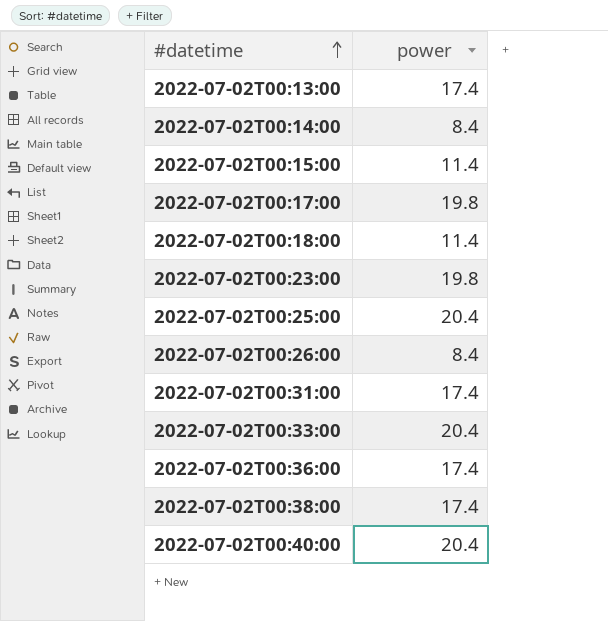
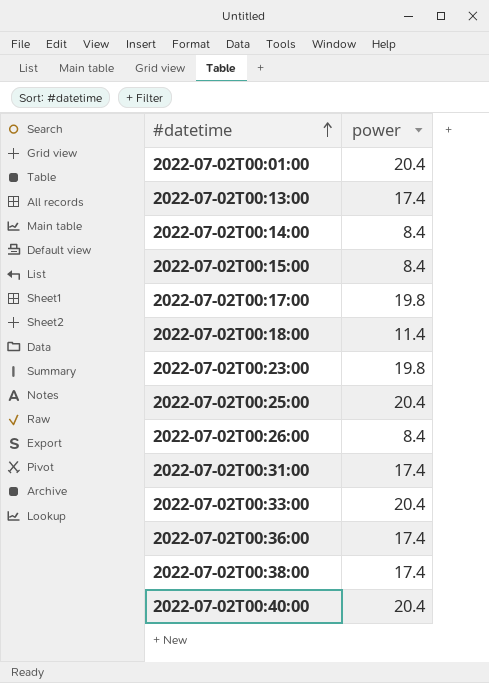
row 2022-07-02T00:01:00: none -> 20.4
2022-07-02T00:15:00 | power: 11.4 -> 8.4

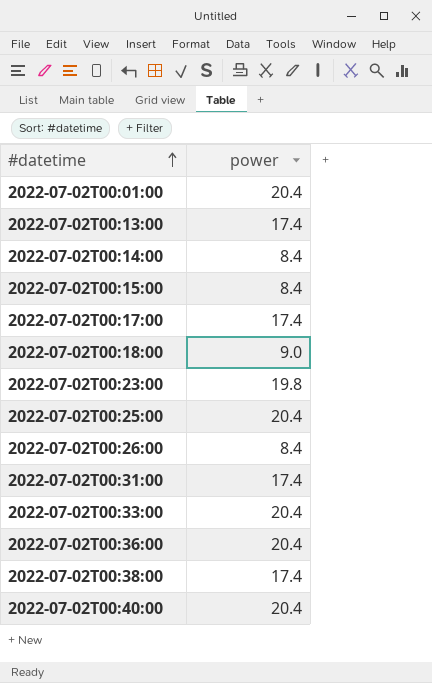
2022-07-02T00:17:00 | power: 19.8 -> 17.4
2022-07-02T00:18:00 | power: 11.4 -> 9.0
2022-07-02T00:36:00 | power: 17.4 -> 20.4

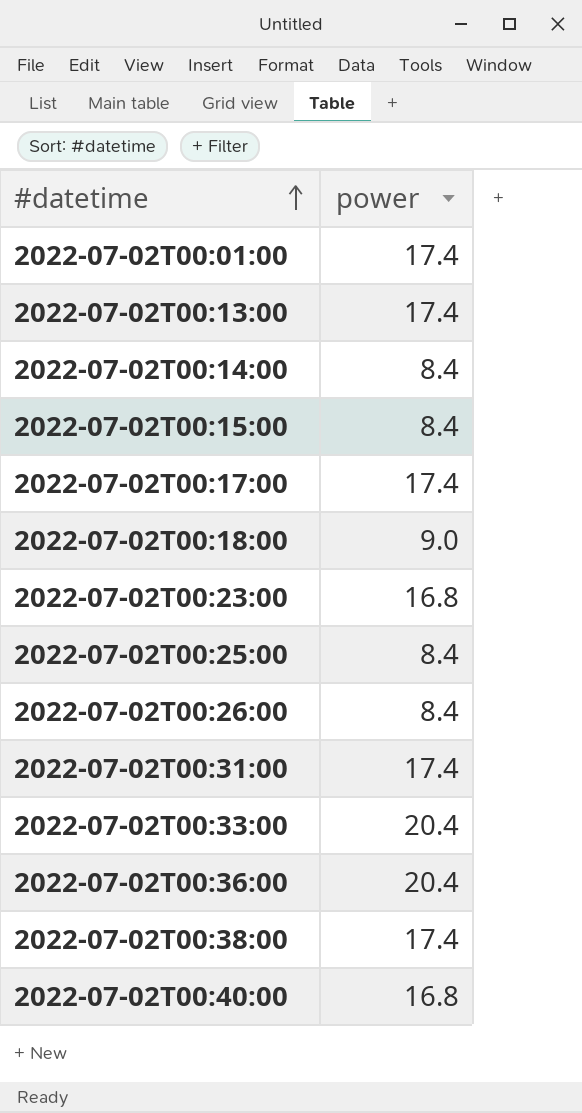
2022-07-02T00:01:00 | power: 20.4 -> 17.4
2022-07-02T00:23:00 | power: 19.8 -> 16.8
2022-07-02T00:25:00 | power: 20.4 -> 8.4
2022-07-02T00:40:00 | power: 20.4 -> 16.8

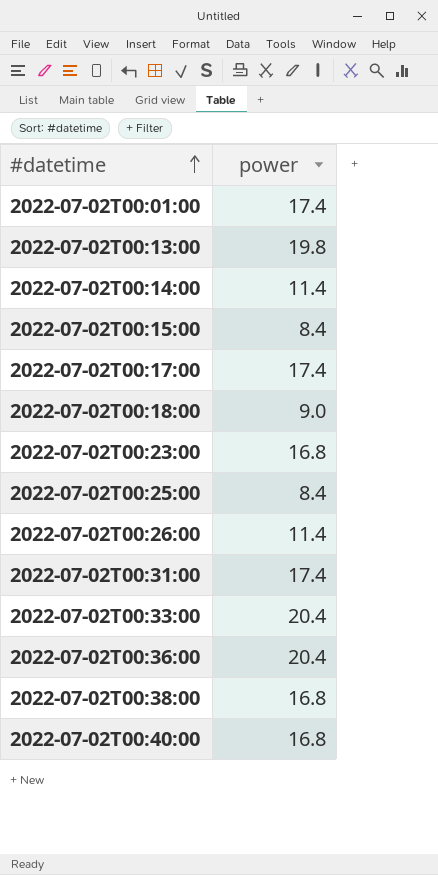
2022-07-02T00:13:00 | power: 17.4 -> 19.8
2022-07-02T00:14:00 | power: 8.4 -> 11.4
2022-07-02T00:26:00 | power: 8.4 -> 11.4
2022-07-02T00:38:00 | power: 17.4 -> 16.8

